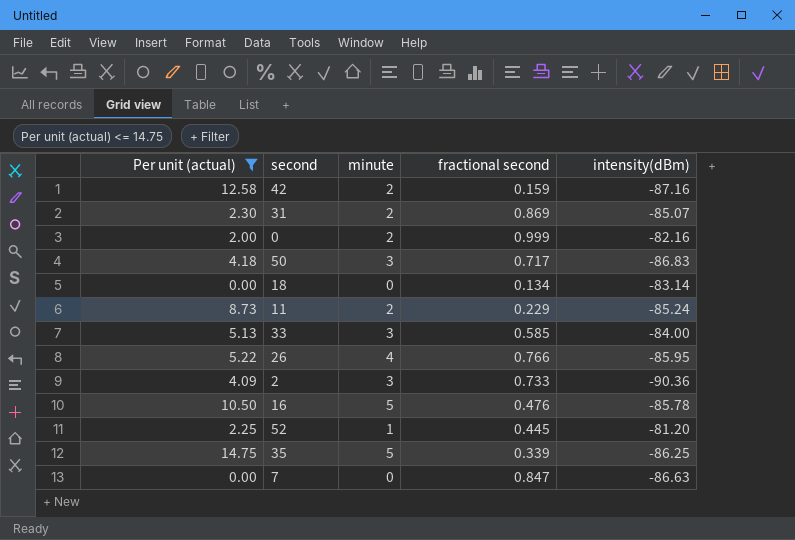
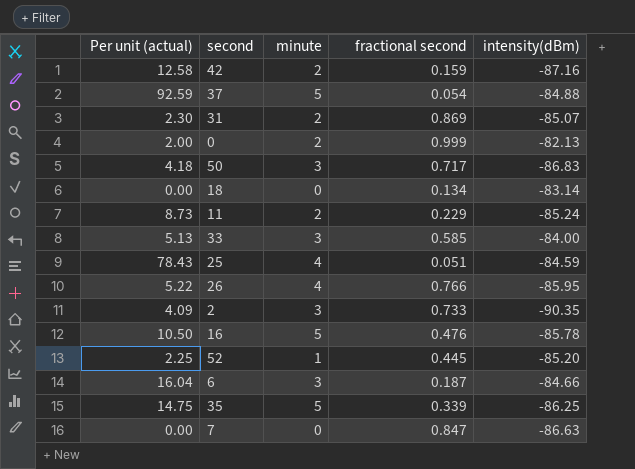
filter: Per unit (actual) <= 14.75 -> none
0 | intensity(dBm): -82.16 -> -82.13
2 | intensity(dBm): -90.36 -> -90.35
52 | intensity(dBm): -81.20 -> -85.20

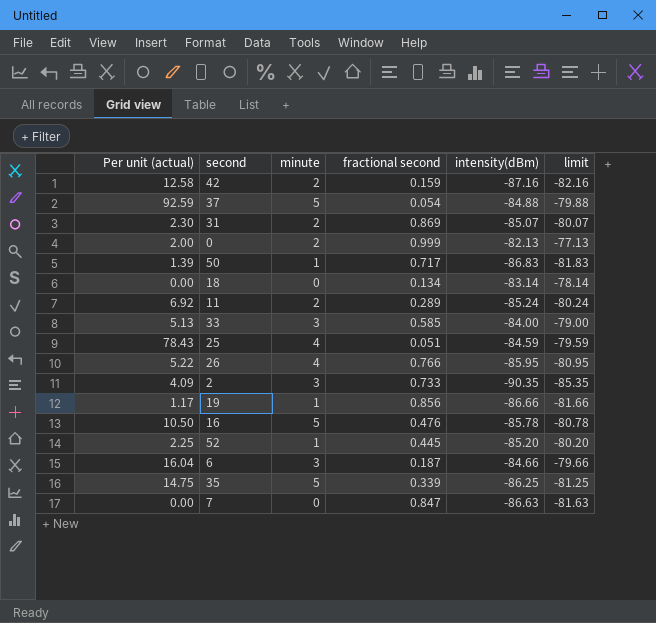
column limit | formula: none -> [intensity(dBm)] + 5
50 | Per unit (actual): 4.18 -> 1.39
50 | minute: 3 -> 1
11 | Per unit (actual): 8.73 -> 6.92
11 | fractional second: 0.229 -> 0.289
row 19: none -> 1.17 | 1 | 0.856 | -86.66 | -81.66

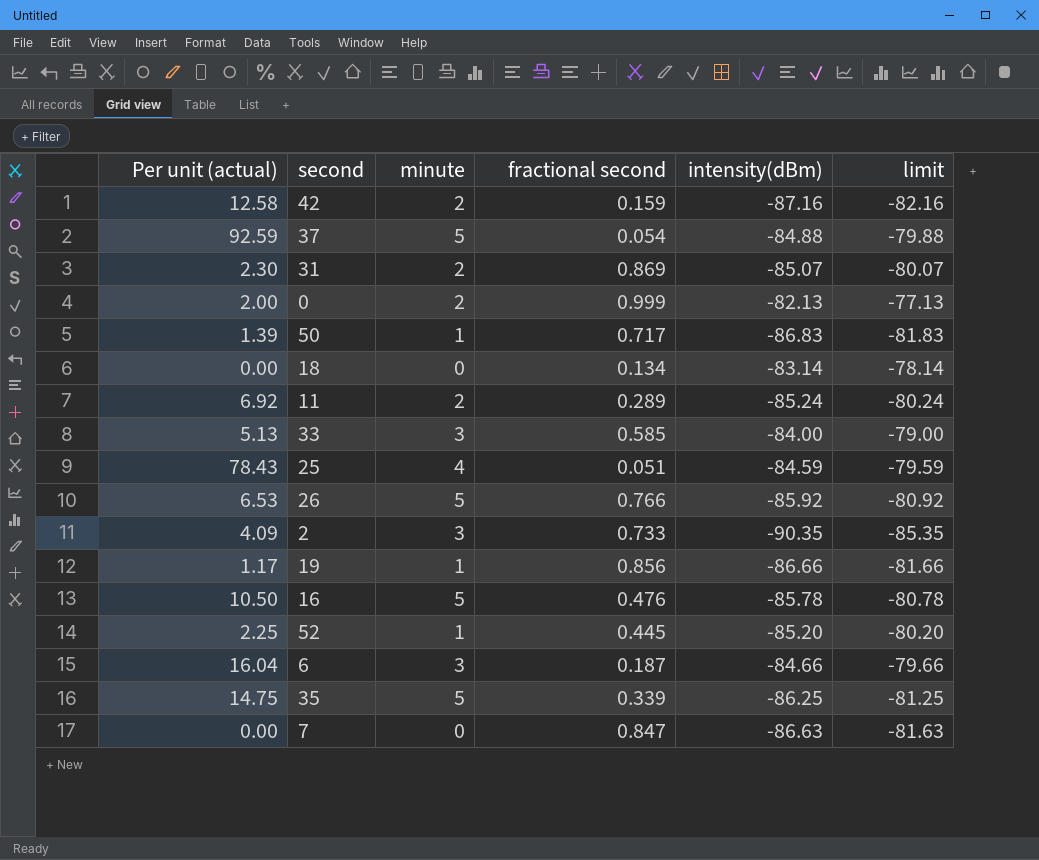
26 | Per unit (actual): 5.22 -> 6.53
26 | minute: 4 -> 5
26 | intensity(dBm): -85.95 -> -85.92
26 | limit: -80.95 -> -80.92

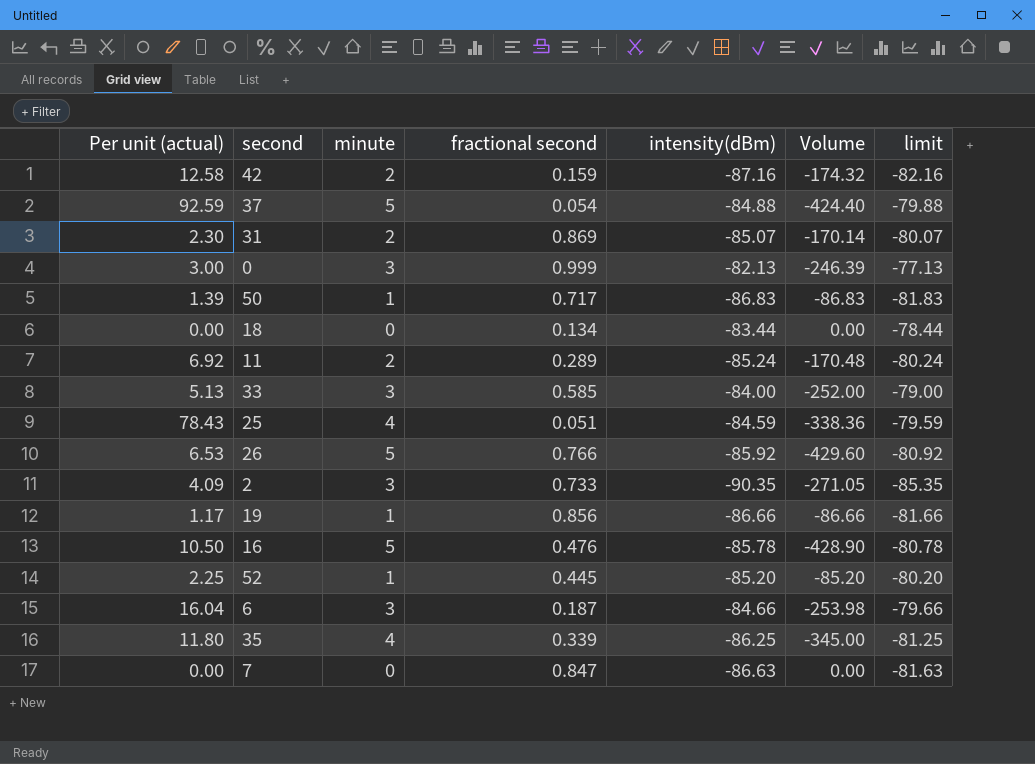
column Volume | formula: none -> [minute] * [intensity(dBm)]
0 | Per unit (actual): 2.00 -> 3.00
0 | minute: 2 -> 3
18 | intensity(dBm): -83.14 -> -83.44
18 | limit: -78.14 -> -78.44
35 | Per unit (actual): 14.75 -> 11.80
35 | minute: 5 -> 4

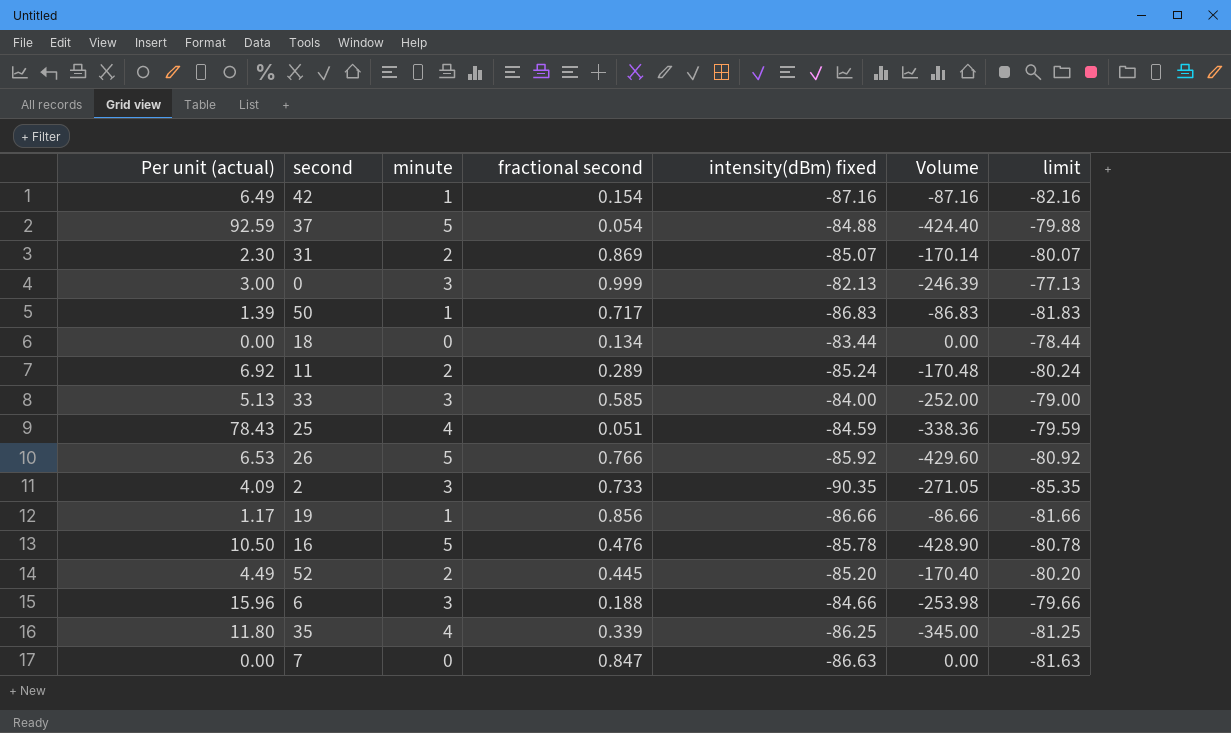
column name: intensity(dBm) -> intensity(dBm) fixed
42 | Per unit (actual): 12.58 -> 6.49
42 | minute: 2 -> 1
42 | fractional second: 0.159 -> 0.154
42 | Volume: -174.32 -> -87.16
52 | Per unit (actual): 2.25 -> 4.49
52 | minute: 1 -> 2
52 | Volume: -85.20 -> -170.40
6 | Per unit (actual): 16.04 -> 15.96
6 | fractional second: 0.187 -> 0.188

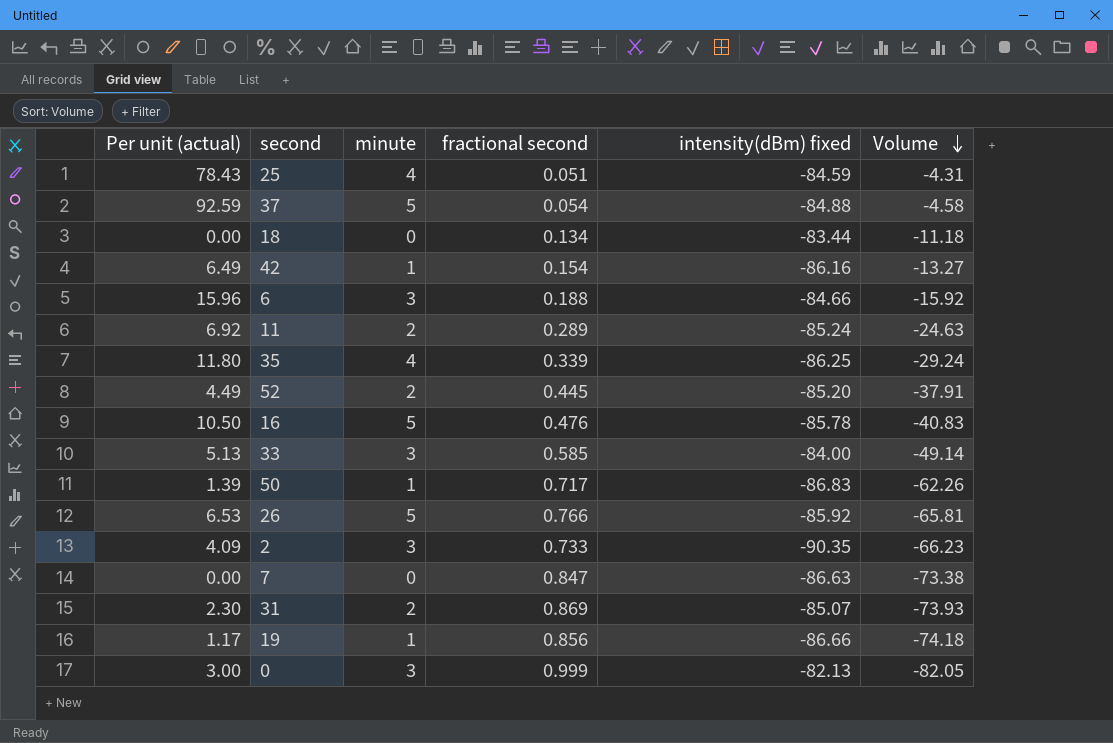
row order: none -> Volume descending
column limit | formula: [intensity(dBm) fixed] + 5 -> none
column Volume | formula: [minute] * [intensity(dBm) fixed] -> [fractional second] * [intensity(dBm) fixed]
42 | intensity(dBm) fixed: -87.16 -> -86.16

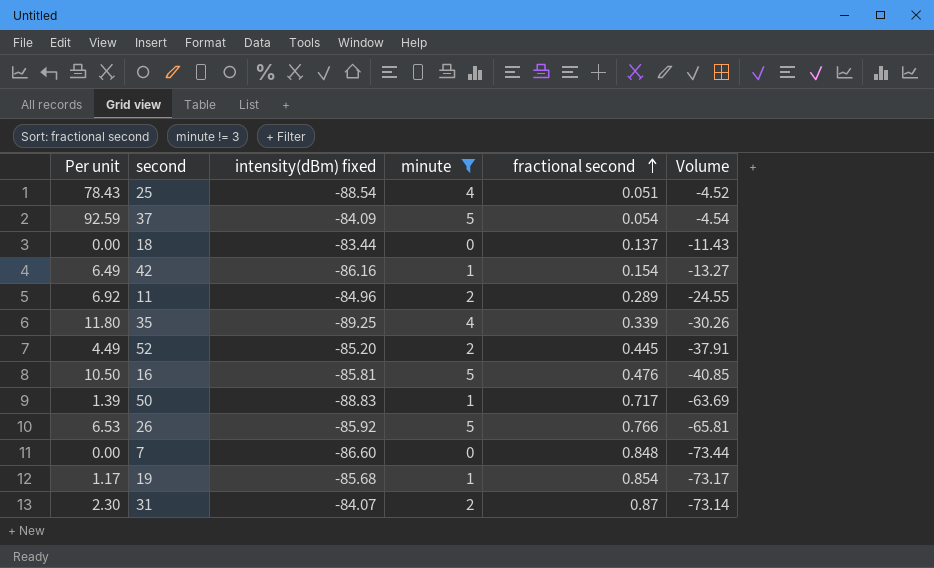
filter: none -> minute != 3
row order: Volume descending -> fractional second ascending
column name: Per unit (actual) -> Per unit
column intensity(dBm) fixed | position: 5 -> 3
25 | intensity(dBm) fixed: -84.59 -> -88.54
25 | Volume: -4.31 -> -4.52
37 | intensity(dBm) fixed: -84.88 -> -84.09
37 | Volume: -4.58 -> -4.54
18 | fractional second: 0.134 -> 0.137
18 | Volume: -11.18 -> -11.43
11 | intensity(dBm) fixed: -85.24 -> -84.96
11 | Volume: -24.63 -> -24.55
35 | intensity(dBm) fixed: -86.25 -> -89.25
35 | Volume: -29.24 -> -30.26
16 | intensity(dBm) fixed: -85.78 -> -85.81
16 | Volume: -40.83 -> -40.85
50 | intensity(dBm) fixed: -86.83 -> -88.83
50 | Volume: -62.26 -> -63.69
7 | intensity(dBm) fixed: -86.63 -> -86.60
7 | fractional second: 0.847 -> 0.848
7 | Volume: -73.38 -> -73.44
19 | intensity(dBm) fixed: -86.66 -> -85.68
19 | fractional second: 0.856 -> 0.854
19 | Volume: -74.18 -> -73.17
31 | intensity(dBm) fixed: -85.07 -> -84.07
31 | fractional second: 0.869 -> 0.87
31 | Volume: -73.93 -> -73.14

